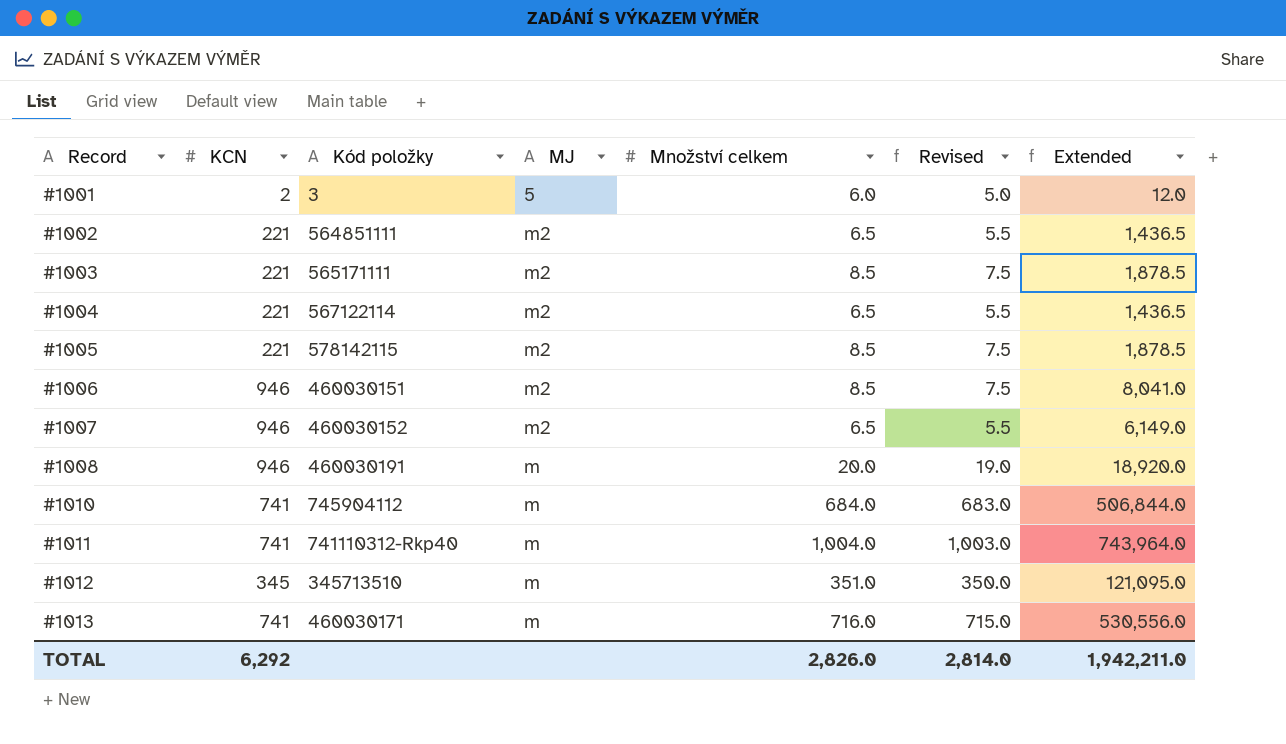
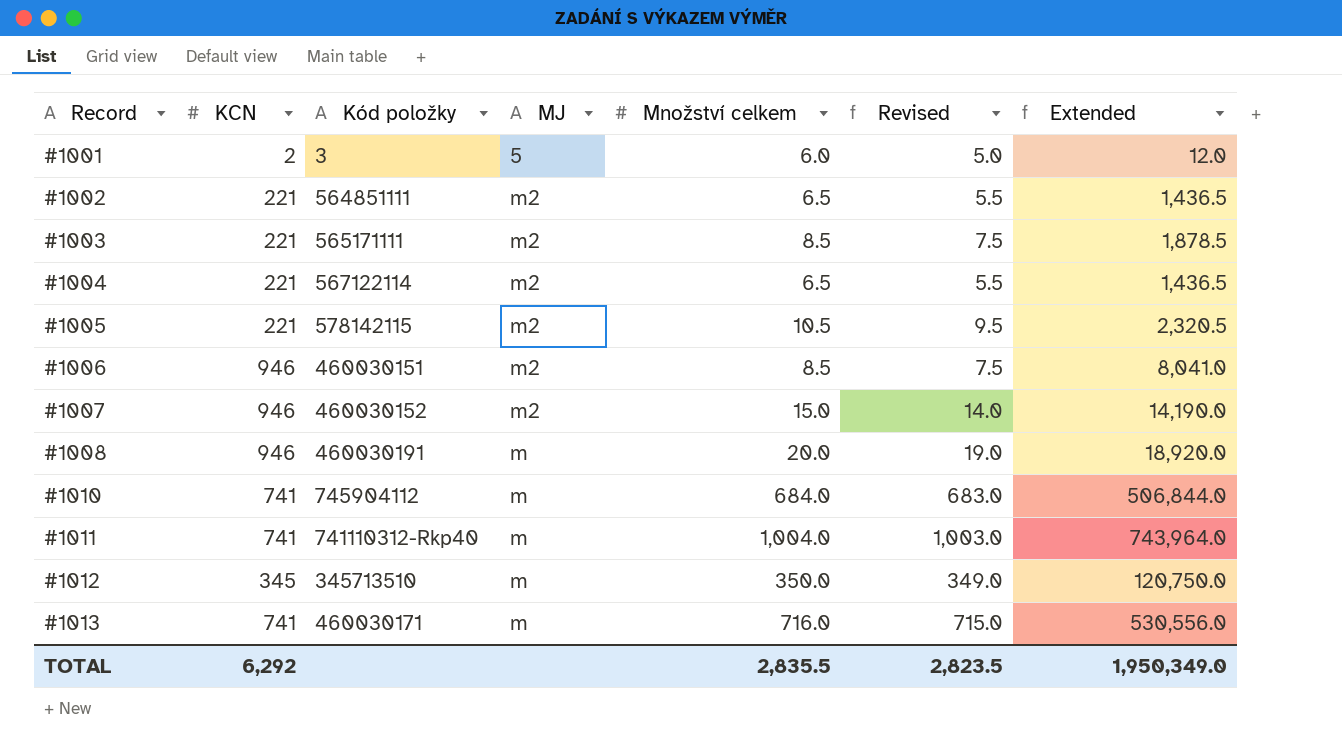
#1005 | Množství celkem: 8.5 -> 10.5
#1005 | Revised: 7.5 -> 9.5
#1005 | Extended: 1,878.5 -> 2,320.5
#1007 | Množství celkem: 6.5 -> 15.0
#1007 | Revised: 5.5 -> 14.0
#1007 | Extended: 6,149.0 -> 14,190.0
#1012 | Množství celkem: 351.0 -> 350.0
#1012 | Revised: 350.0 -> 349.0
#1012 | Extended: 121,095.0 -> 120,750.0
TOTAL | Množství celkem: 2,826.0 -> 2,835.5
TOTAL | Revised: 2,814.0 -> 2,823.5
TOTAL | Extended: 1,942,211.0 -> 1,950,349.0

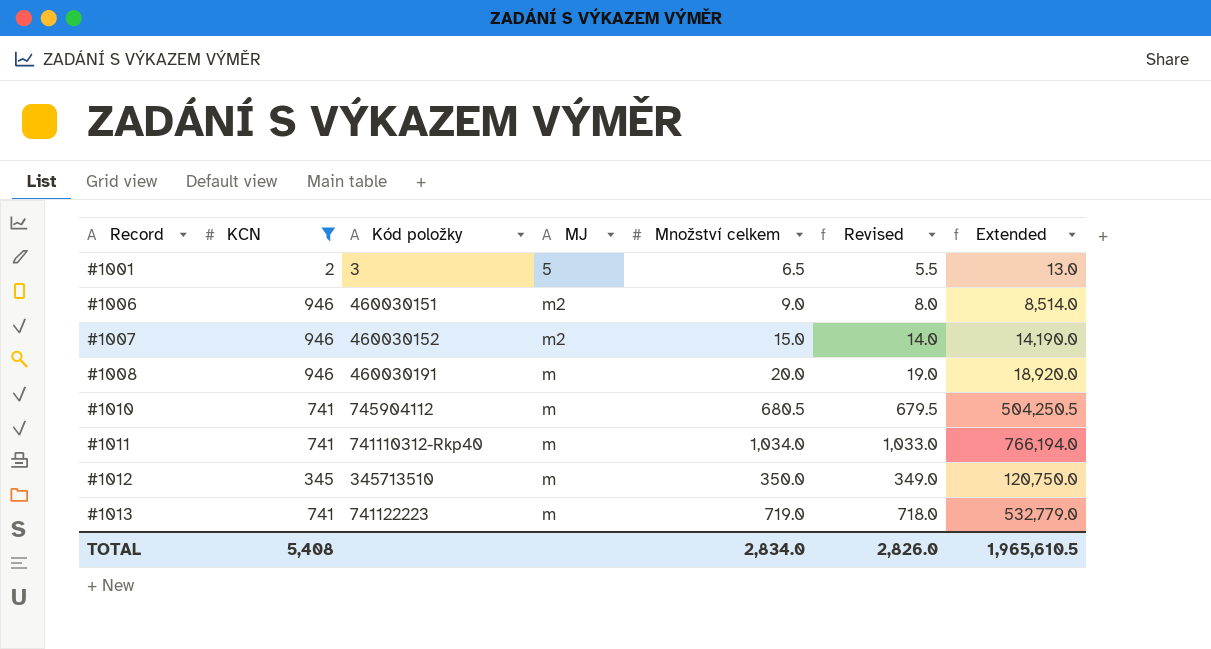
filter: none -> KCN != 221
#1001 | Množství celkem: 6.0 -> 6.5
#1001 | Revised: 5.0 -> 5.5
#1001 | Extended: 12.0 -> 13.0
#1006 | Množství celkem: 8.5 -> 9.0
#1006 | Revised: 7.5 -> 8.0
#1006 | Extended: 8,041.0 -> 8,514.0
#1010 | Množství celkem: 684.0 -> 680.5
#1010 | Revised: 683.0 -> 679.5
#1010 | Extended: 506,844.0 -> 504,250.5
#1011 | Množství celkem: 1,004.0 -> 1,034.0
#1011 | Revised: 1,003.0 -> 1,033.0
#1011 | Extended: 743,964.0 -> 766,194.0
#1013 | Kód položky: 460030171 -> 741122223
#1013 | Množství celkem: 716.0 -> 719.0
#1013 | Revised: 715.0 -> 718.0
#1013 | Extended: 530,556.0 -> 532,779.0
TOTAL | KCN: 6,292 -> 5,408
TOTAL | Množství celkem: 2,835.5 -> 2,834.0
TOTAL | Revised: 2,823.5 -> 2,826.0
TOTAL | Extended: 1,950,349.0 -> 1,965,610.5

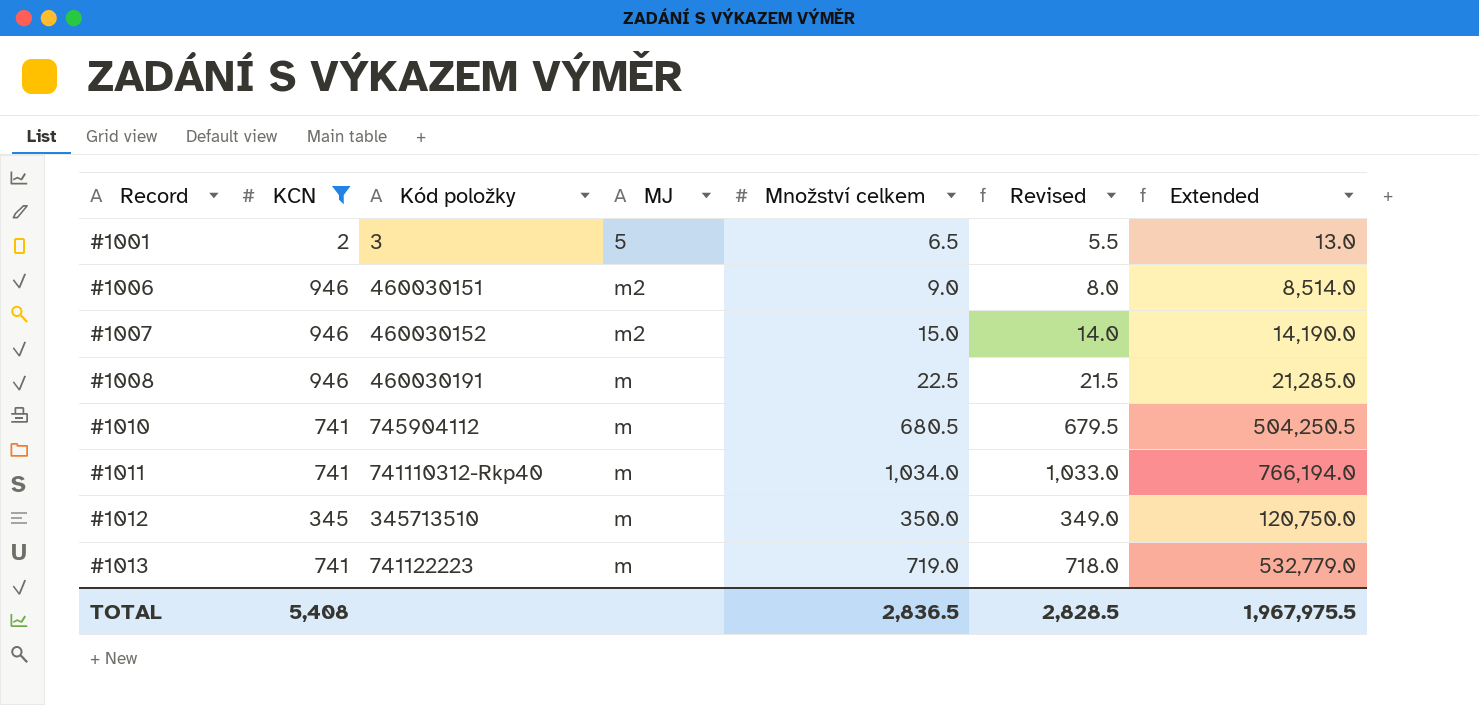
#1008 | Množství celkem: 20.0 -> 22.5
#1008 | Revised: 19.0 -> 21.5
#1008 | Extended: 18,920.0 -> 21,285.0
TOTAL | Množství celkem: 2,834.0 -> 2,836.5
TOTAL | Revised: 2,826.0 -> 2,828.5
TOTAL | Extended: 1,965,610.5 -> 1,967,975.5

